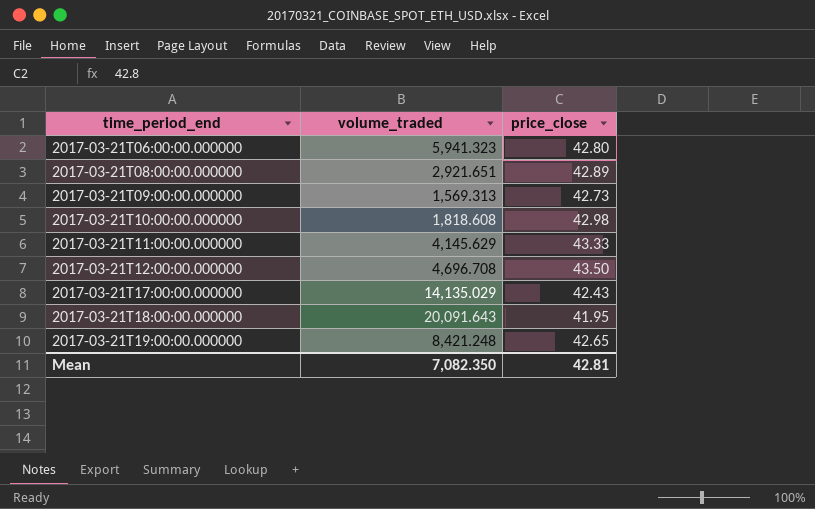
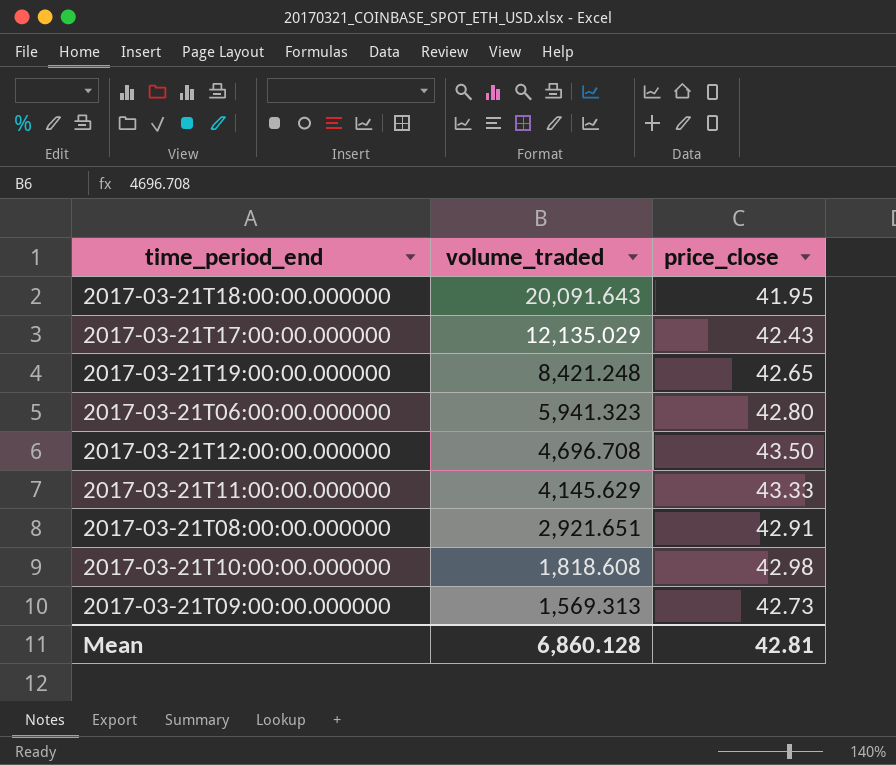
row order: time_period_end ascending -> volume_traded descending
2017-03-21T17:00:00.000000 | volume_traded: 14,135.029 -> 12,135.029
2017-03-21T08:00:00.000000 | price_close: 42.89 -> 42.91
Mean | volume_traded: 7,082.350 -> 6,860.128

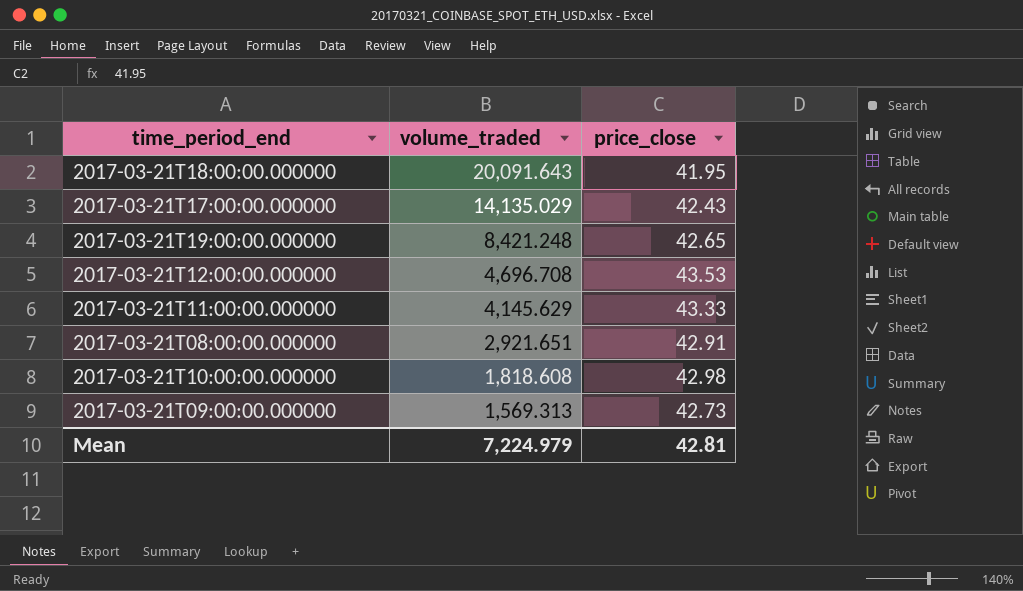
row 2017-03-21T06:00:00.000000: 5,941.323 | 42.80 -> none
2017-03-21T17:00:00.000000 | volume_traded: 12,135.029 -> 14,135.029
2017-03-21T12:00:00.000000 | price_close: 43.50 -> 43.53
Mean | volume_traded: 6,860.128 -> 7,224.979

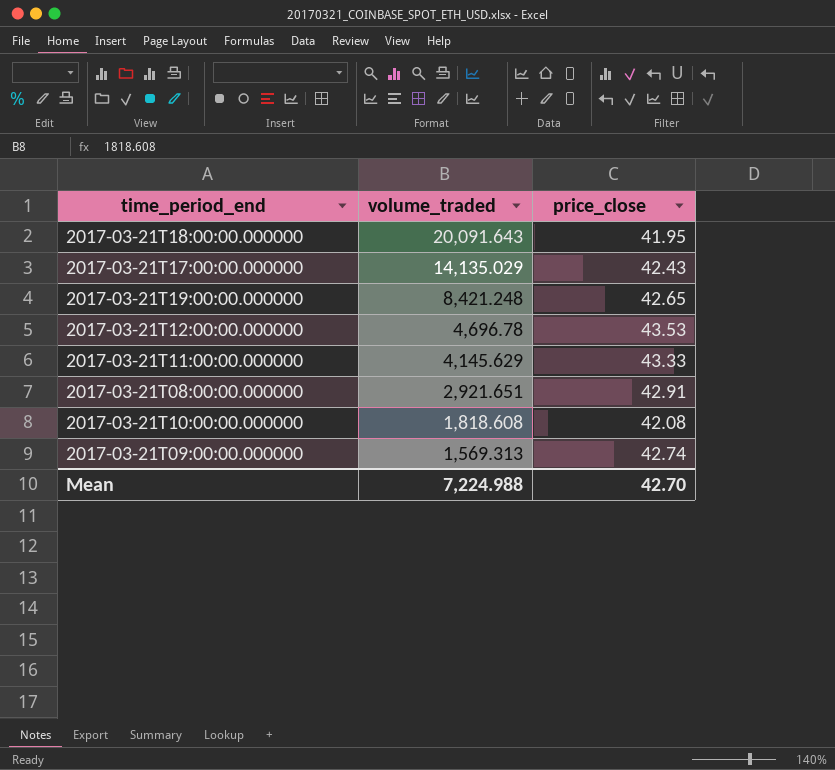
2017-03-21T12:00:00.000000 | volume_traded: 4,696.708 -> 4,696.78
2017-03-21T10:00:00.000000 | price_close: 42.98 -> 42.08
2017-03-21T09:00:00.000000 | price_close: 42.73 -> 42.74
Mean | volume_traded: 7,224.979 -> 7,224.988
Mean | price_close: 42.81 -> 42.70

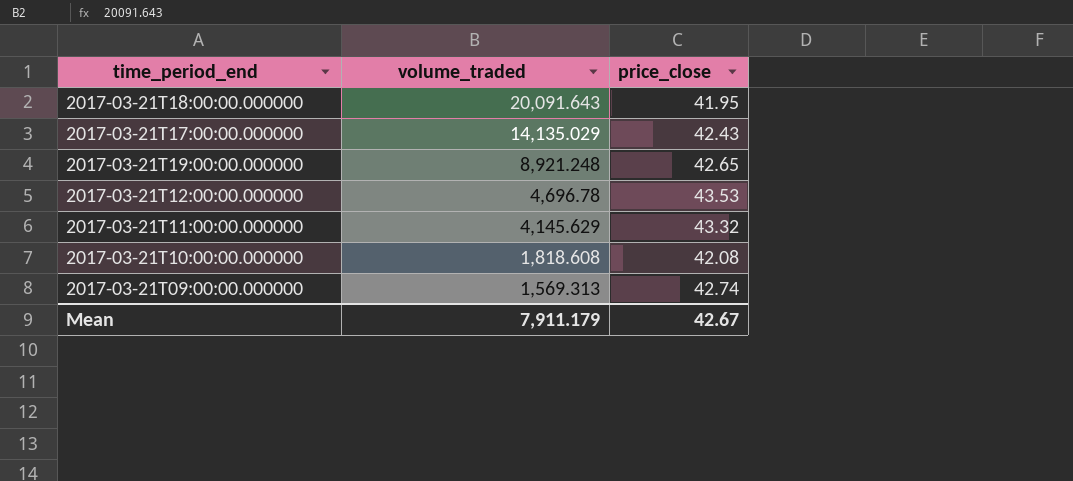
row 2017-03-21T08:00:00.000000: 2,921.651 | 42.91 -> none
2017-03-21T19:00:00.000000 | volume_traded: 8,421.248 -> 8,921.248
2017-03-21T11:00:00.000000 | price_close: 43.33 -> 43.32
Mean | volume_traded: 7,224.988 -> 7,911.179
Mean | price_close: 42.70 -> 42.67

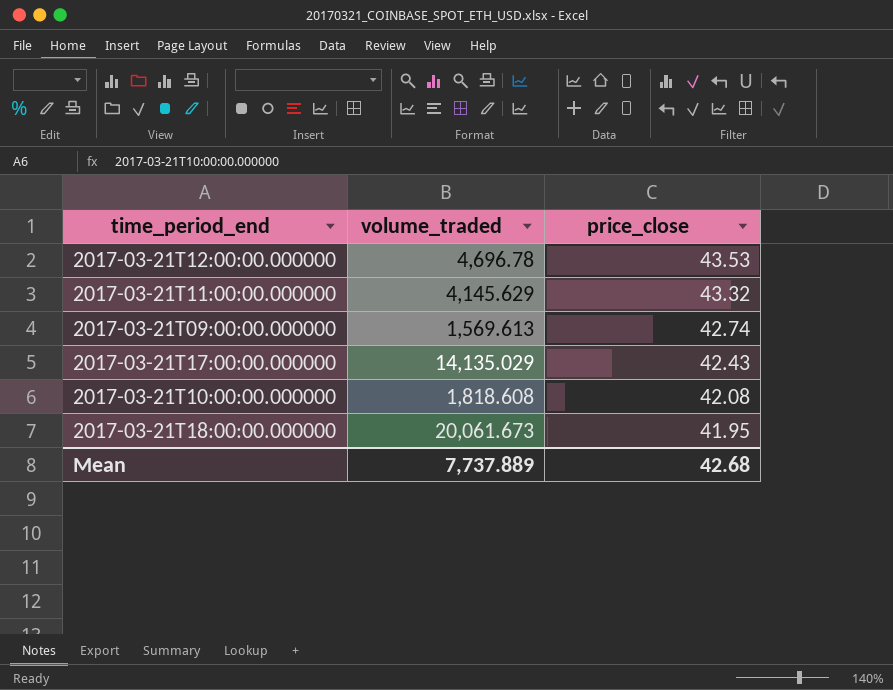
row order: volume_traded descending -> price_close descending
row 2017-03-21T19:00:00.000000: 8,921.248 | 42.65 -> none
2017-03-21T09:00:00.000000 | volume_traded: 1,569.313 -> 1,569.613
2017-03-21T18:00:00.000000 | volume_traded: 20,091.643 -> 20,061.673
Mean | volume_traded: 7,911.179 -> 7,737.889
Mean | price_close: 42.67 -> 42.68

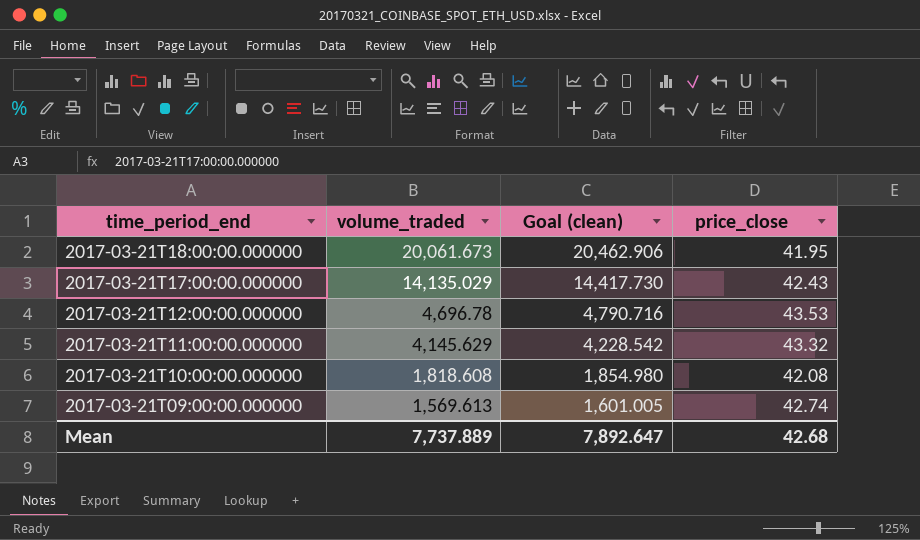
row order: price_close descending -> time_period_end descending
column Goal (clean) | formula: none -> [volume_traded] * 1.02

